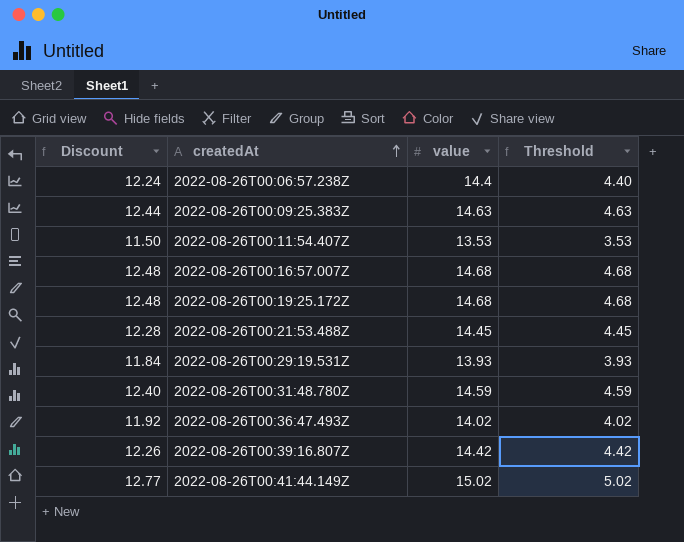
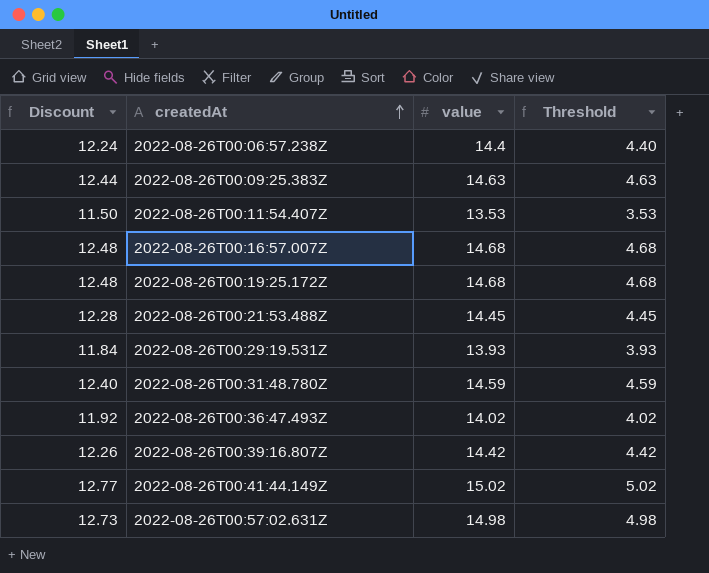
row 2022-08-26T00:57:02.631Z: none -> 12.73 | 14.98 | 4.98

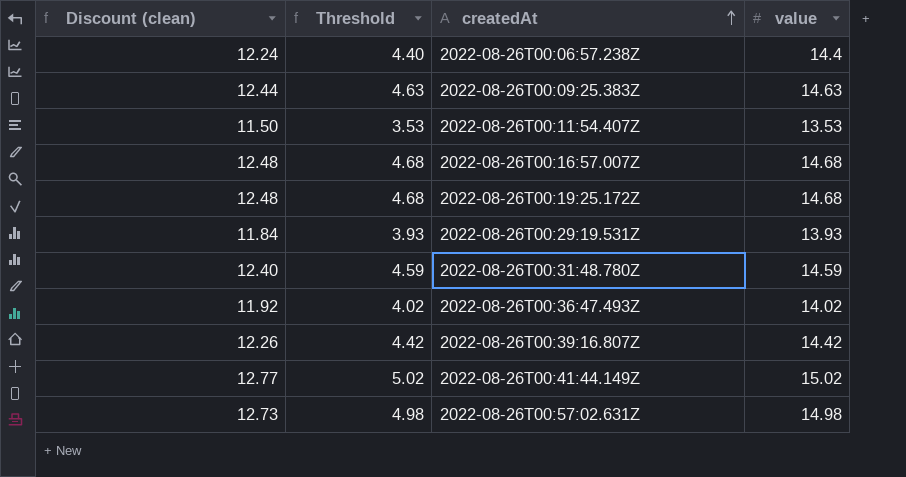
column name: Discount -> Discount (clean)
column Threshold | position: 4 -> 2
row 2022-08-26T00:21:53.488Z: 12.28 | 14.45 | 4.45 -> none

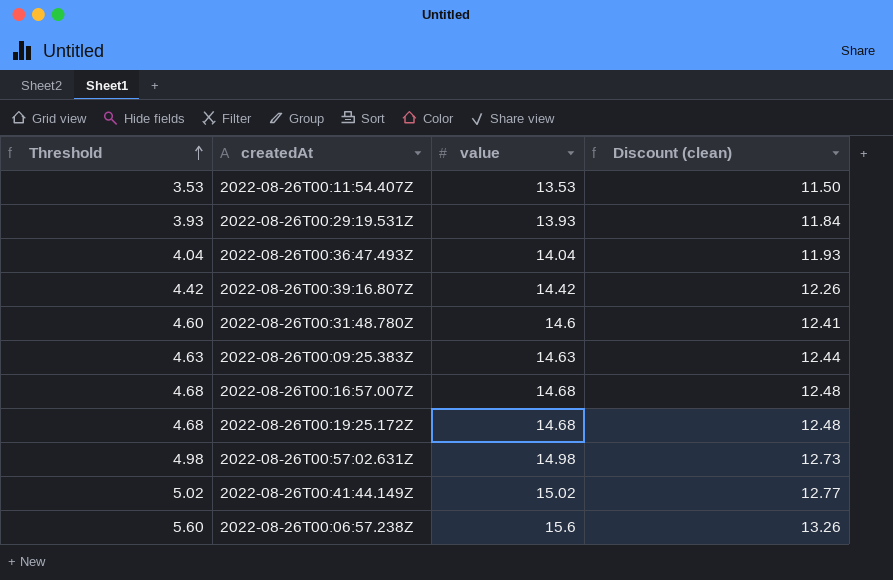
row order: createdAt ascending -> Threshold ascending
column Discount (clean) | position: 1 -> 4
2022-08-26T00:36:47.493Z | Threshold: 4.02 -> 4.04
2022-08-26T00:36:47.493Z | value: 14.02 -> 14.04
2022-08-26T00:36:47.493Z | Discount (clean): 11.92 -> 11.93
2022-08-26T00:31:48.780Z | Threshold: 4.59 -> 4.60
2022-08-26T00:31:48.780Z | value: 14.59 -> 14.6
2022-08-26T00:31:48.780Z | Discount (clean): 12.40 -> 12.41
2022-08-26T00:06:57.238Z | Threshold: 4.40 -> 5.60
2022-08-26T00:06:57.238Z | value: 14.4 -> 15.6
2022-08-26T00:06:57.238Z | Discount (clean): 12.24 -> 13.26

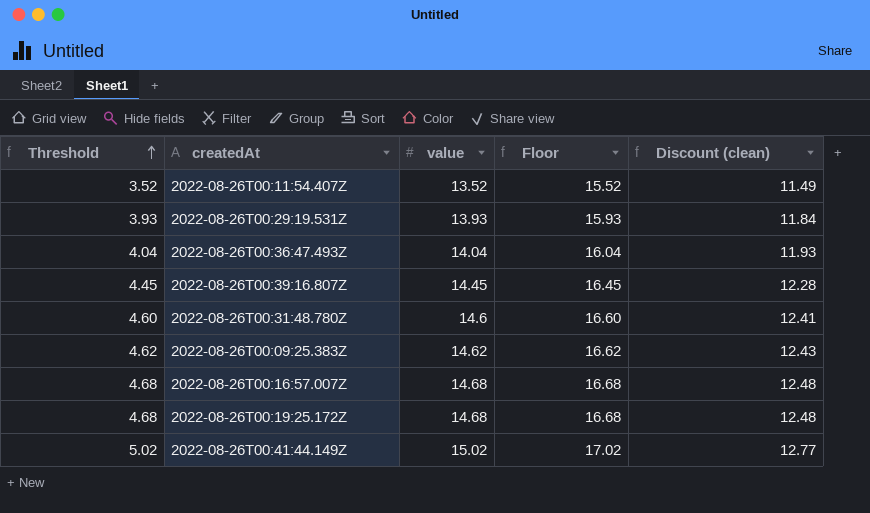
column Floor | formula: none -> [value] + 2
row 2022-08-26T00:57:02.631Z: 4.98 | 14.98 | 12.73 -> none
row 2022-08-26T00:06:57.238Z: 5.60 | 15.6 | 13.26 -> none
2022-08-26T00:11:54.407Z | Threshold: 3.53 -> 3.52
2022-08-26T00:11:54.407Z | value: 13.53 -> 13.52
2022-08-26T00:11:54.407Z | Discount (clean): 11.50 -> 11.49
2022-08-26T00:39:16.807Z | Threshold: 4.42 -> 4.45
2022-08-26T00:39:16.807Z | value: 14.42 -> 14.45
2022-08-26T00:39:16.807Z | Discount (clean): 12.26 -> 12.28
2022-08-26T00:09:25.383Z | Threshold: 4.63 -> 4.62
2022-08-26T00:09:25.383Z | value: 14.63 -> 14.62
2022-08-26T00:09:25.383Z | Discount (clean): 12.44 -> 12.43

